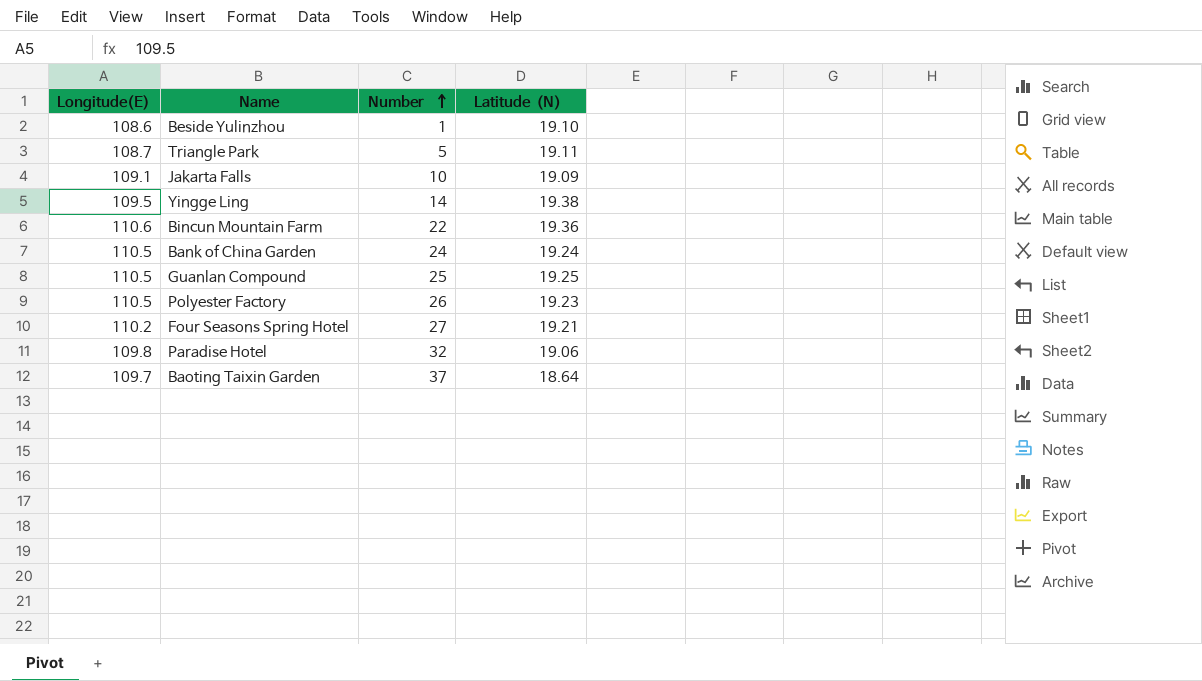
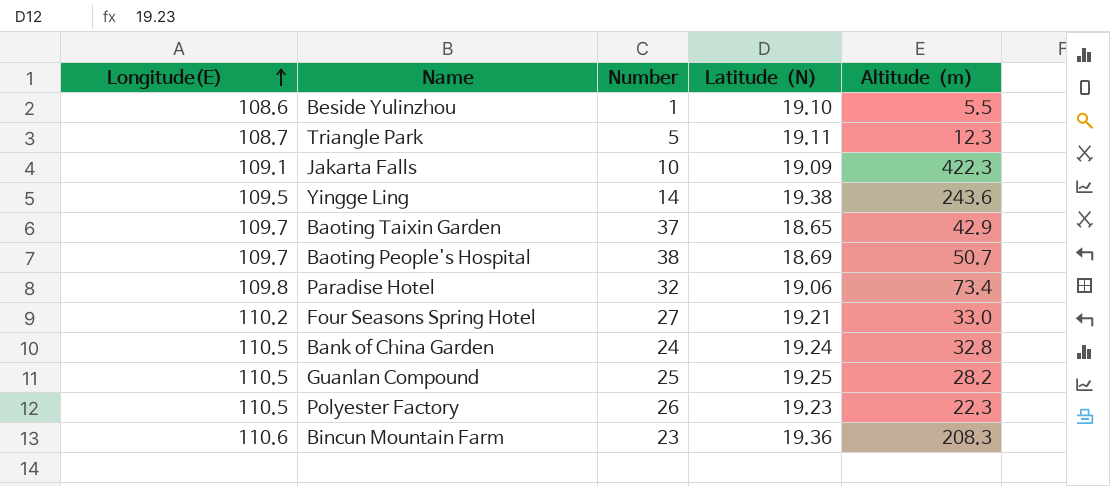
row order: Number ascending -> Longitude(E) ascending
column Altitude（m） | position: none -> 5
Baoting Taixin Garden | Latitude（N）: 18.64 -> 18.65
row Baoting People's Hospital: none -> 109.7 | 38 | 18.69 | 50.7
Bincun Mountain Farm | Number: 22 -> 23

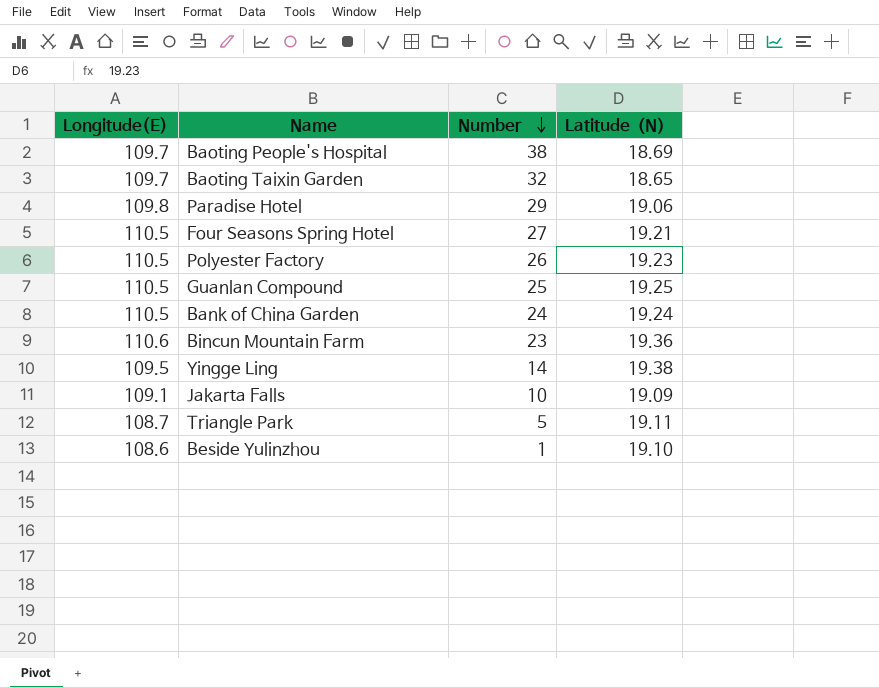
row order: Longitude(E) ascending -> Number descending
column Altitude（m） | position: 5 -> none
Baoting Taixin Garden | Number: 37 -> 32
Paradise Hotel | Number: 32 -> 29
Four Seasons Spring Hotel | Longitude(E): 110.2 -> 110.5

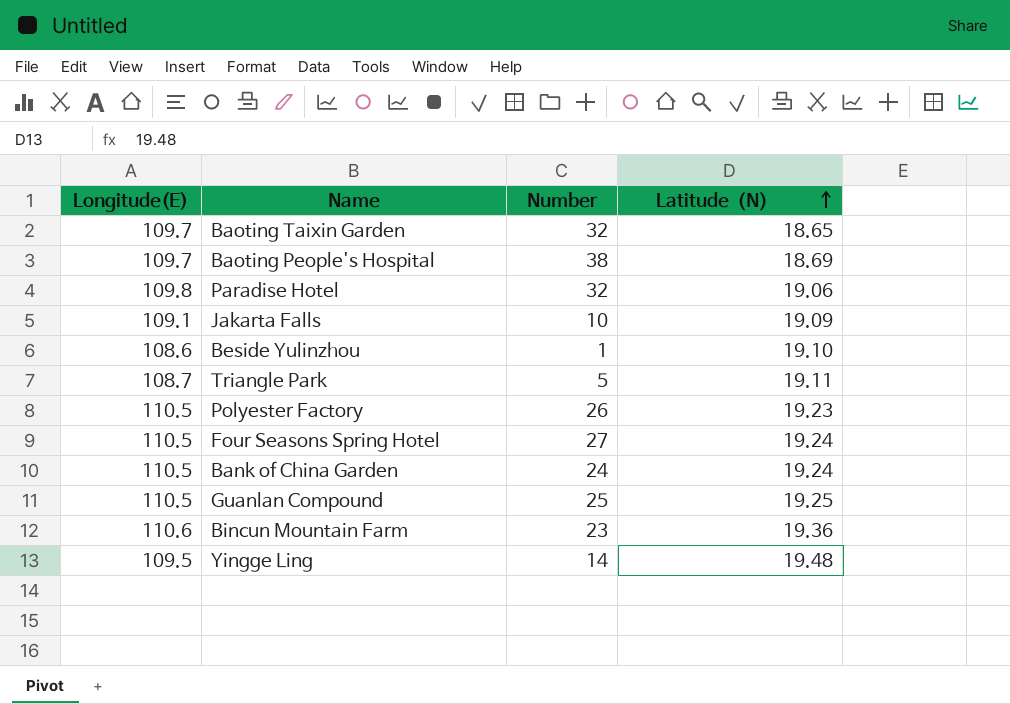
row order: Number descending -> Latitude（N） ascending
Paradise Hotel | Number: 29 -> 32
Four Seasons Spring Hotel | Latitude（N）: 19.21 -> 19.24
Yingge Ling | Latitude（N）: 19.38 -> 19.48

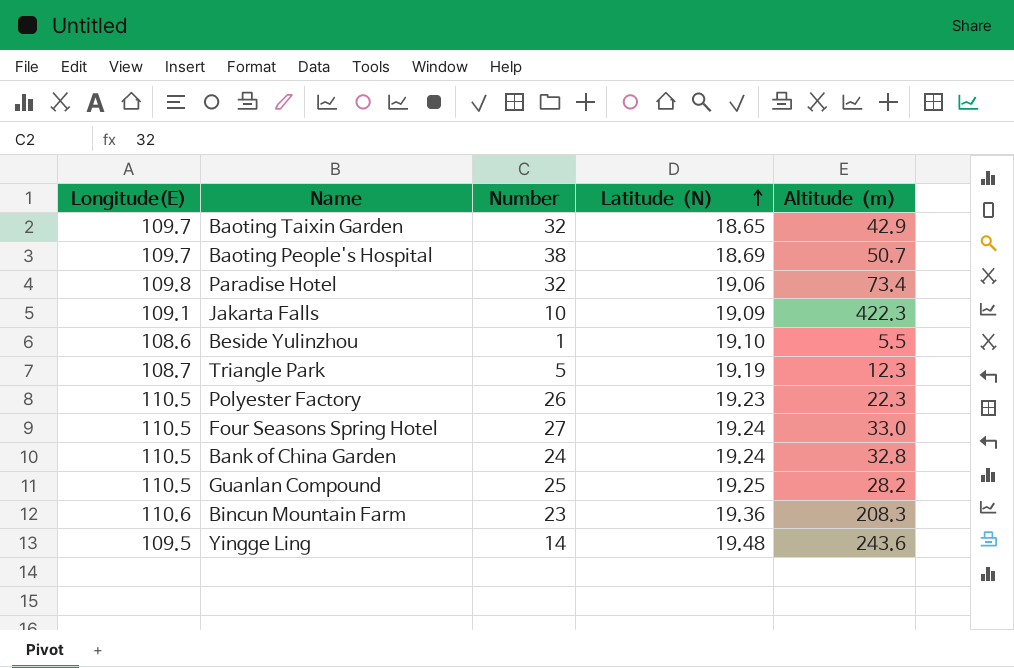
column Altitude（m） | position: none -> 5
Triangle Park | Latitude（N）: 19.11 -> 19.19

